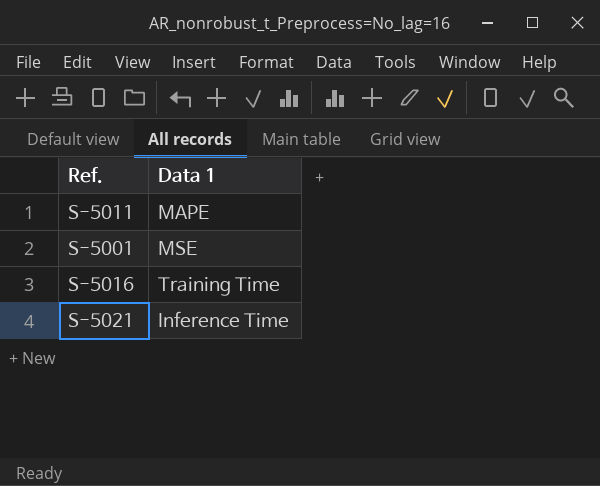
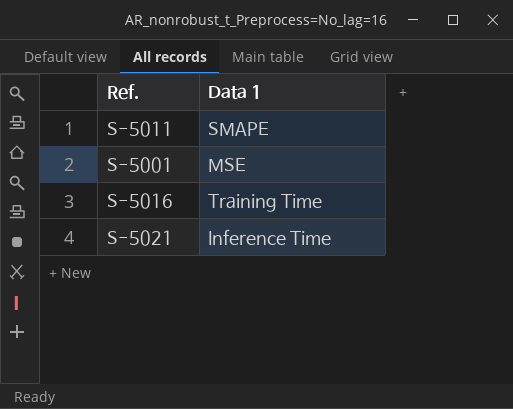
S-5011 | Data 1: MAPE -> SMAPE

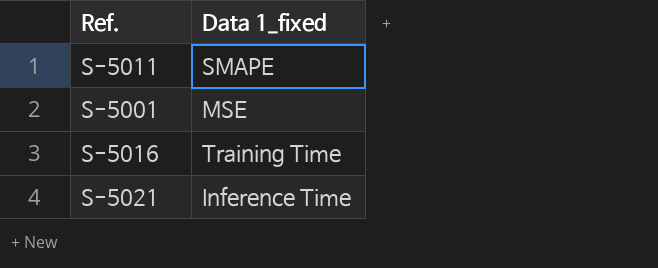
column name: Data 1 -> Data 1_fixed

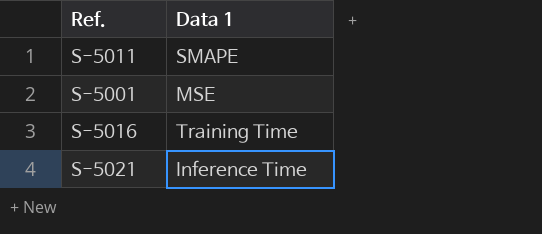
column name: Data 1_fixed -> Data 1

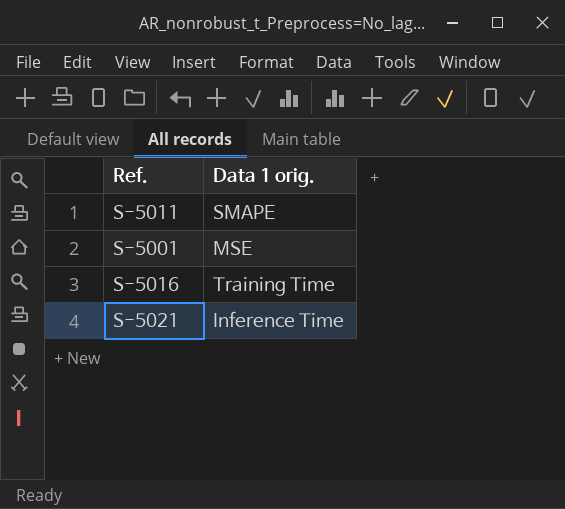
column name: Data 1 -> Data 1 orig.

